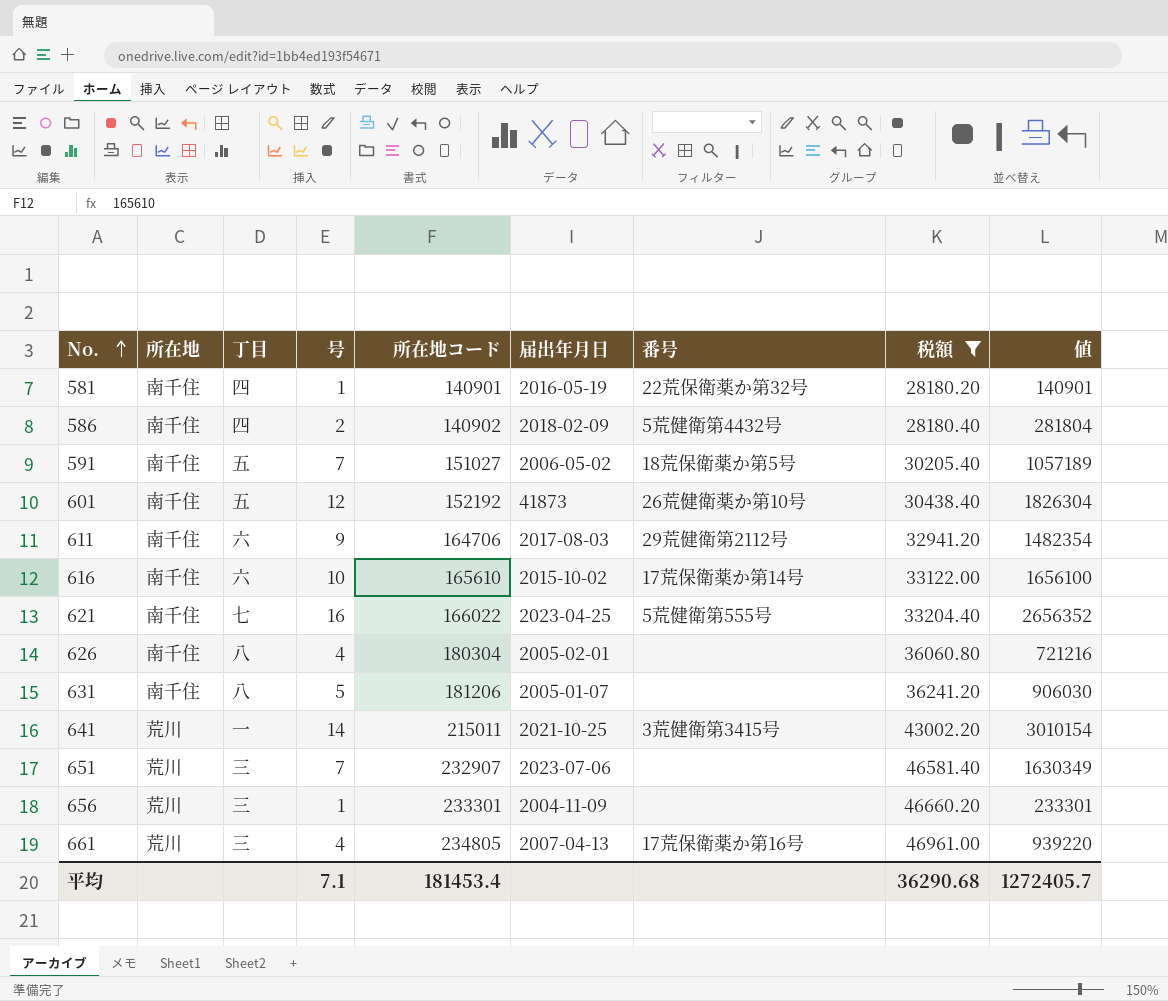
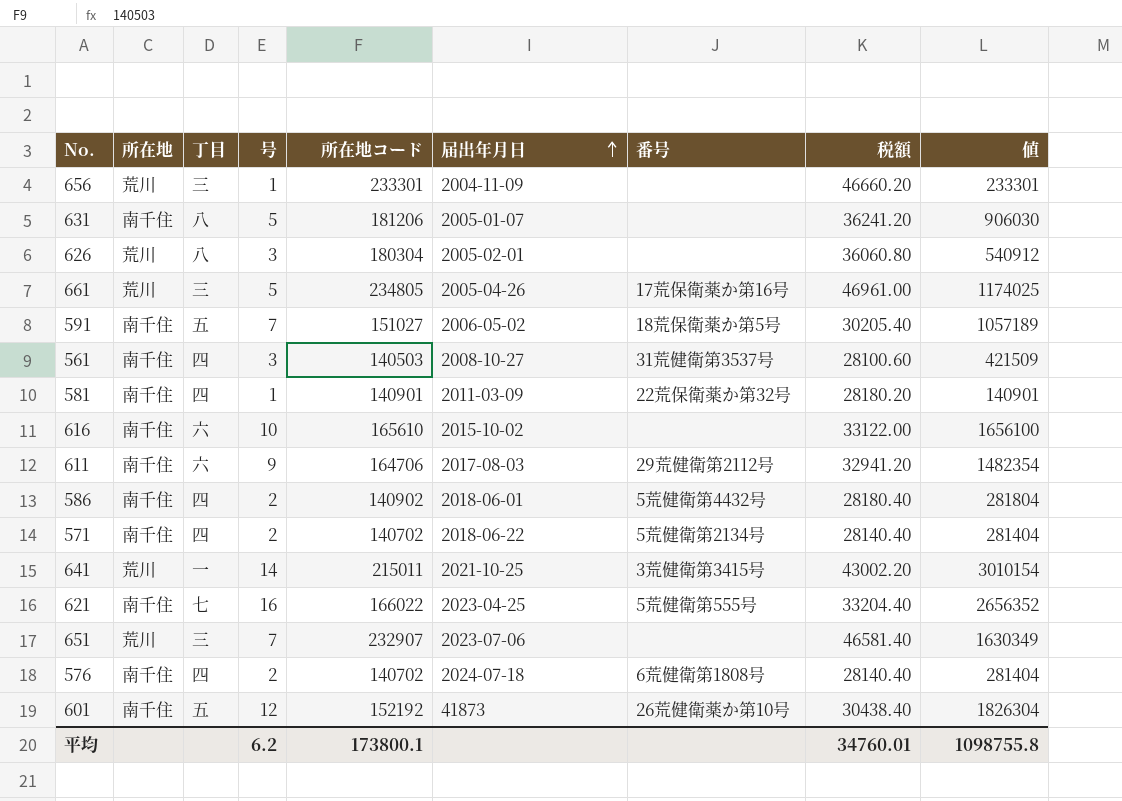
filter: 税額 >= 28180.20 -> none
row order: No. ascending -> 届出年月日 ascending
626 | 所在地: 南千住 -> 荒川
626 | 号: 4 -> 3
626 | 値: 721216 -> 540912
661 | 号: 4 -> 5
661 | 届出年月日: 2007-04-13 -> 2005-04-26
661 | 値: 939220 -> 1174025
581 | 届出年月日: 2016-05-19 -> 2011-03-09
616 | 番号: 17荒保衛薬か第14号 -> none
586 | 届出年月日: 2018-02-09 -> 2018-06-01
平均 | 号: 7.1 -> 6.2
平均 | 所在地コード: 181453.4 -> 173800.1
平均 | 税額: 36290.68 -> 34760.01
平均 | 値: 1272405.7 -> 1098755.8

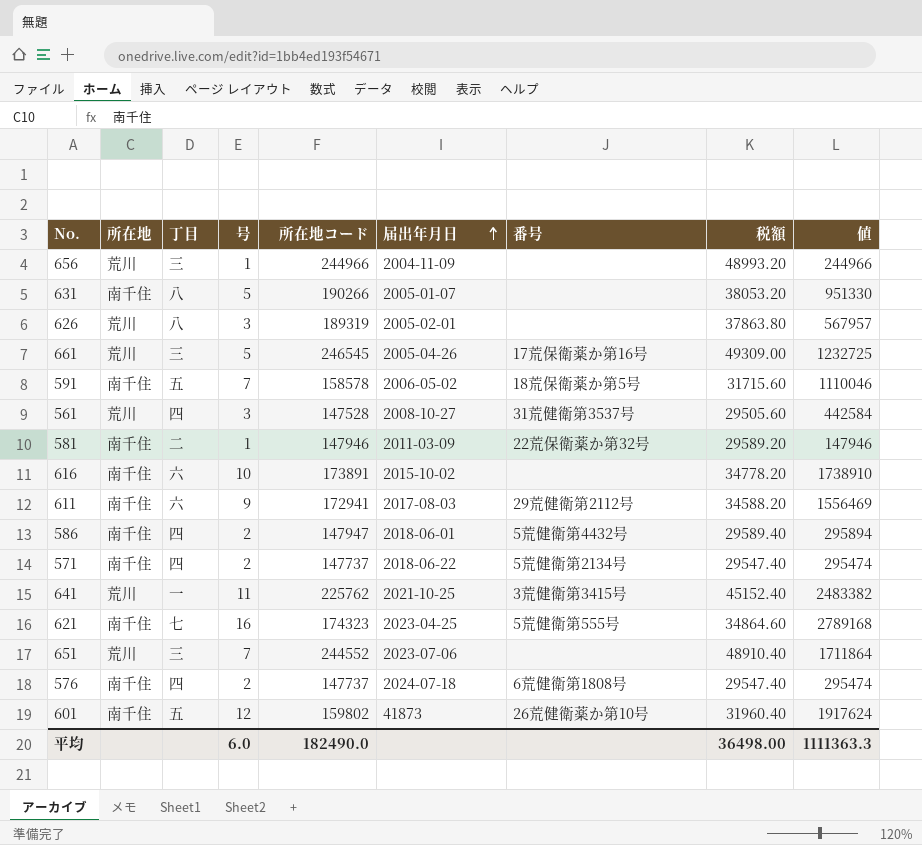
656 | 所在地コード: 233301 -> 244966
656 | 税額: 46660.20 -> 48993.20
656 | 値: 233301 -> 244966
631 | 所在地コード: 181206 -> 190266
631 | 税額: 36241.20 -> 38053.20
631 | 値: 906030 -> 951330
626 | 所在地コード: 180304 -> 189319
626 | 税額: 36060.80 -> 37863.80
626 | 値: 540912 -> 567957
661 | 所在地コード: 234805 -> 246545
661 | 税額: 46961.00 -> 49309.00
661 | 値: 1174025 -> 1232725
591 | 所在地コード: 151027 -> 158578
591 | 税額: 30205.40 -> 31715.60
591 | 値: 1057189 -> 1110046
561 | 所在地: 南千住 -> 荒川
561 | 所在地コード: 140503 -> 147528
561 | 税額: 28100.60 -> 29505.60
561 | 値: 421509 -> 442584
581 | 丁目: 四 -> 二
581 | 所在地コード: 140901 -> 147946
581 | 税額: 28180.20 -> 29589.20
581 | 値: 140901 -> 147946
616 | 所在地コード: 165610 -> 173891
616 | 税額: 33122.00 -> 34778.20
616 | 値: 1656100 -> 1738910
611 | 所在地コード: 164706 -> 172941
611 | 税額: 32941.20 -> 34588.20
611 | 値: 1482354 -> 1556469
586 | 所在地コード: 140902 -> 147947
586 | 税額: 28180.40 -> 29589.40
586 | 値: 281804 -> 295894
571 | 所在地コード: 140702 -> 147737
571 | 税額: 28140.40 -> 29547.40
571 | 値: 281404 -> 295474
641 | 号: 14 -> 11
641 | 所在地コード: 215011 -> 225762
641 | 税額: 43002.20 -> 45152.40
641 | 値: 3010154 -> 2483382
621 | 所在地コード: 166022 -> 174323
621 | 税額: 33204.40 -> 34864.60
621 | 値: 2656352 -> 2789168
651 | 所在地コード: 232907 -> 244552
651 | 税額: 46581.40 -> 48910.40
651 | 値: 1630349 -> 1711864
576 | 所在地コード: 140702 -> 147737
576 | 税額: 28140.40 -> 29547.40
576 | 値: 281404 -> 295474
601 | 所在地コード: 152192 -> 159802
601 | 税額: 30438.40 -> 31960.40
601 | 値: 1826304 -> 1917624
平均 | 号: 6.2 -> 6.0
平均 | 所在地コード: 173800.1 -> 182490.0
平均 | 税額: 34760.01 -> 36498.00
平均 | 値: 1098755.8 -> 1111363.3

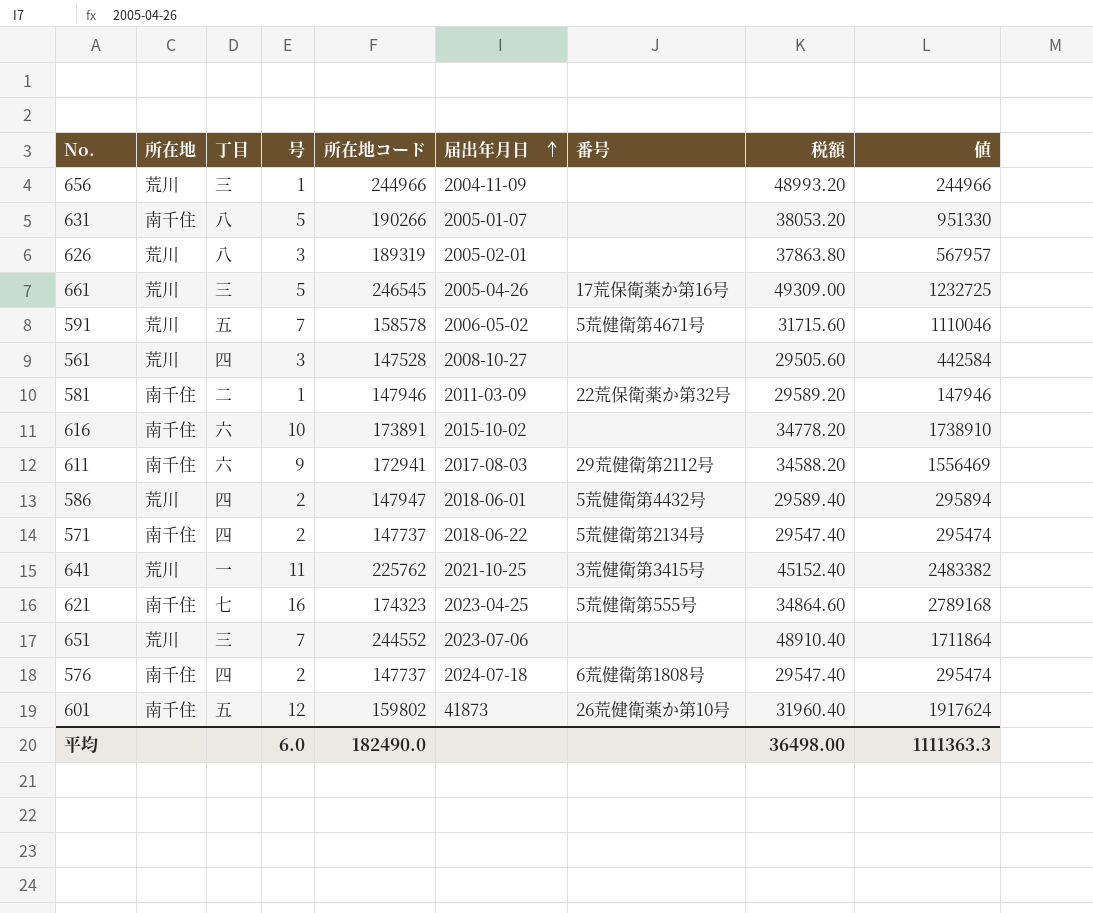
591 | 所在地: 南千住 -> 荒川
591 | 番号: 18荒保衛薬か第5号 -> 5荒健衛第4671号
561 | 番号: 31荒健衛第3537号 -> none
586 | 所在地: 南千住 -> 荒川

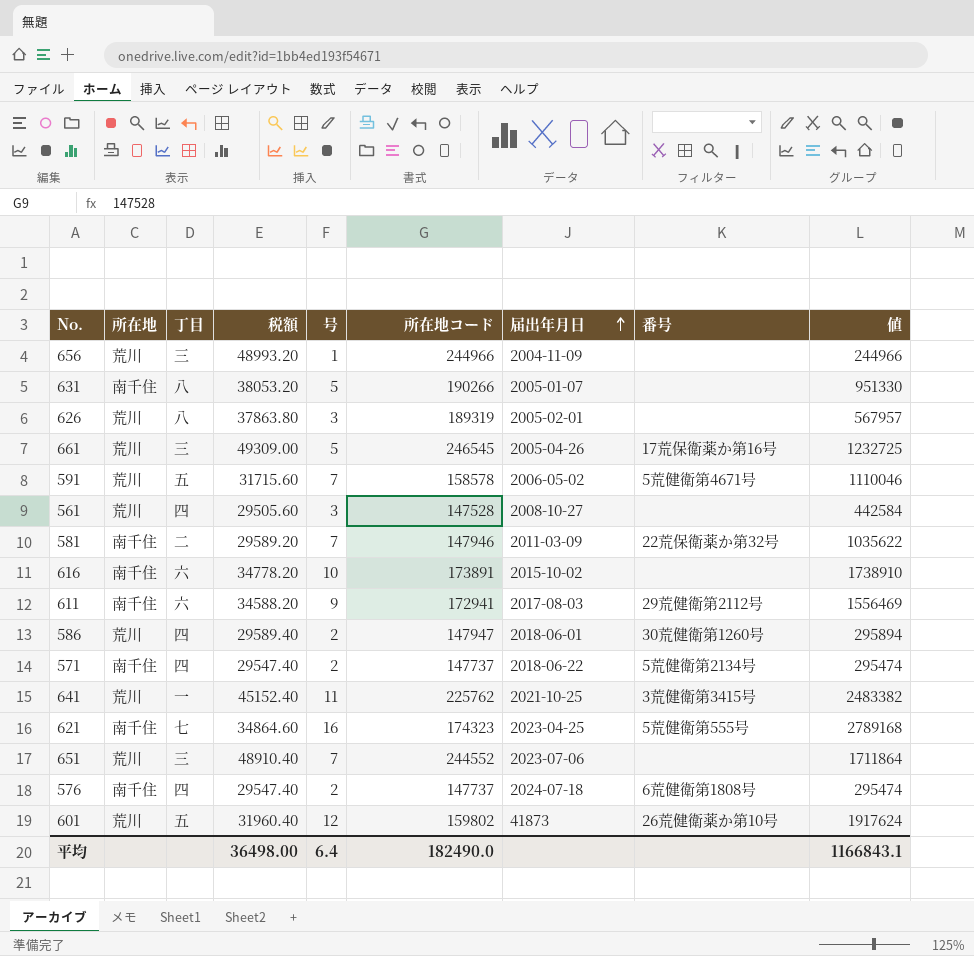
column 税額 | position: 8 -> 4
581 | 号: 1 -> 7
581 | 値: 147946 -> 1035622
586 | 番号: 5荒健衛第4432号 -> 30荒健衛第1260号
601 | 所在地: 南千住 -> 荒川
平均 | 号: 6.0 -> 6.4
平均 | 値: 1111363.3 -> 1166843.1

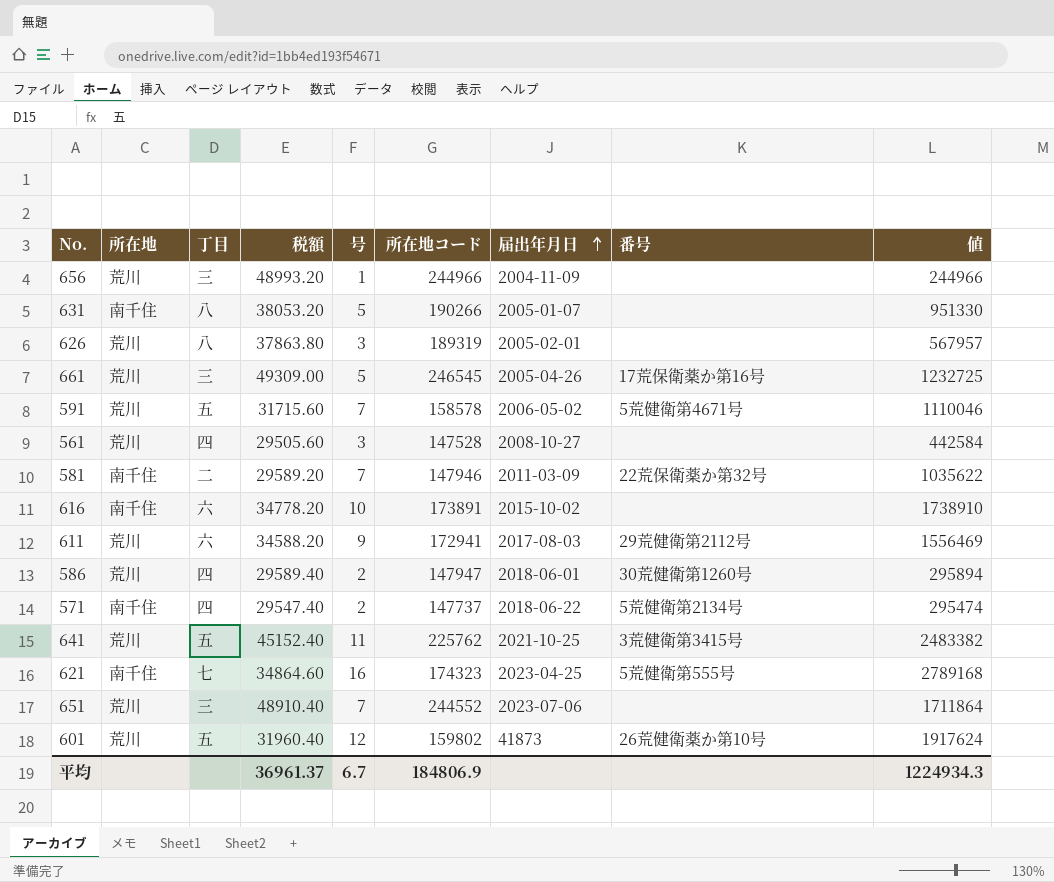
row 576: 南千住 | 四 | 29547.40 | 2 | 147737 | 2024-07-18 | 6荒健衛第1808号 | 295474 -> none
611 | 所在地: 南千住 -> 荒川
641 | 丁目: 一 -> 五
平均 | 税額: 36498.00 -> 36961.37
平均 | 号: 6.4 -> 6.7
平均 | 所在地コード: 182490.0 -> 184806.9
平均 | 値: 1166843.1 -> 1224934.3

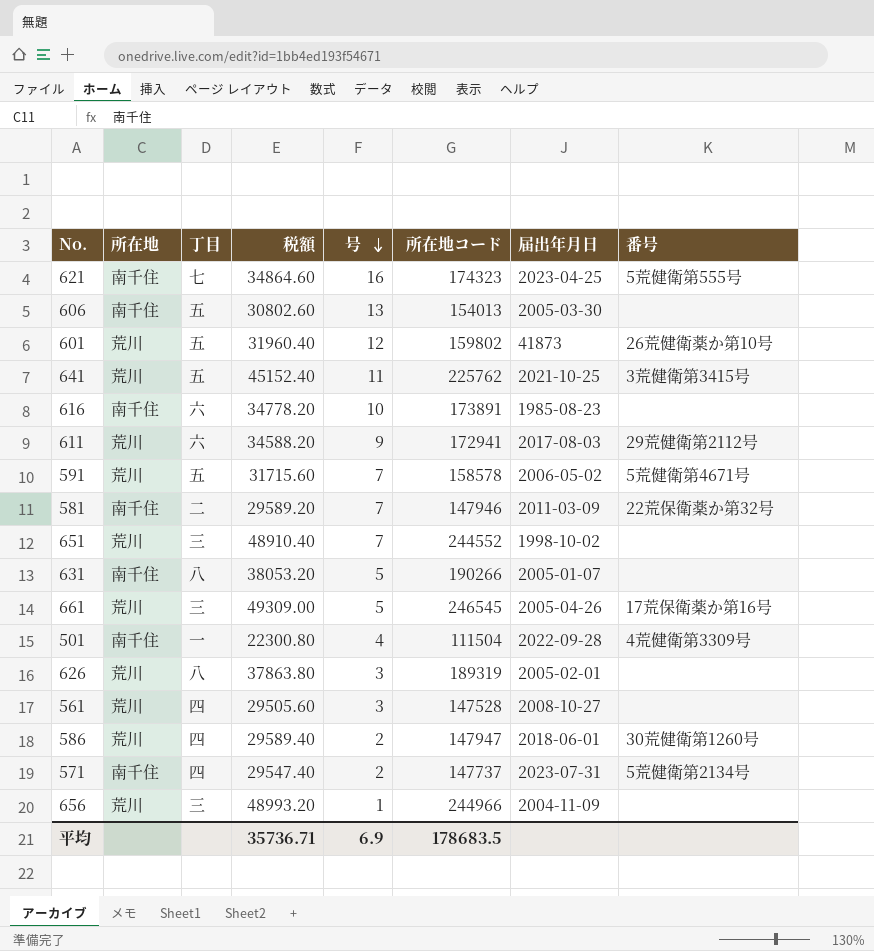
row order: 届出年月日 ascending -> 号 descending
column 値 | formula: [号] * [所在地コード] -> none
row 606: none -> 南千住 | 五 | 30802.60 | 13 | 154013 | 2005-03-30 | none
616 | 届出年月日: 2015-10-02 -> 1985-08-23
651 | 届出年月日: 2023-07-06 -> 1998-10-02
row 501: none -> 南千住 | 一 | 22300.80 | 4 | 111504 | 2022-09-28 | 4荒健衛第3309号
571 | 届出年月日: 2018-06-22 -> 2023-07-31
平均 | 税額: 36961.37 -> 35736.71
平均 | 号: 6.7 -> 6.9
平均 | 所在地コード: 184806.9 -> 178683.5

